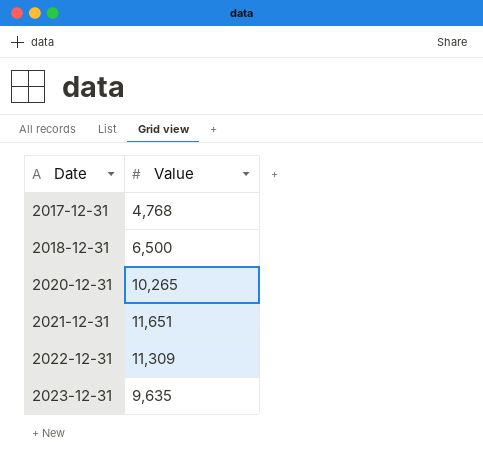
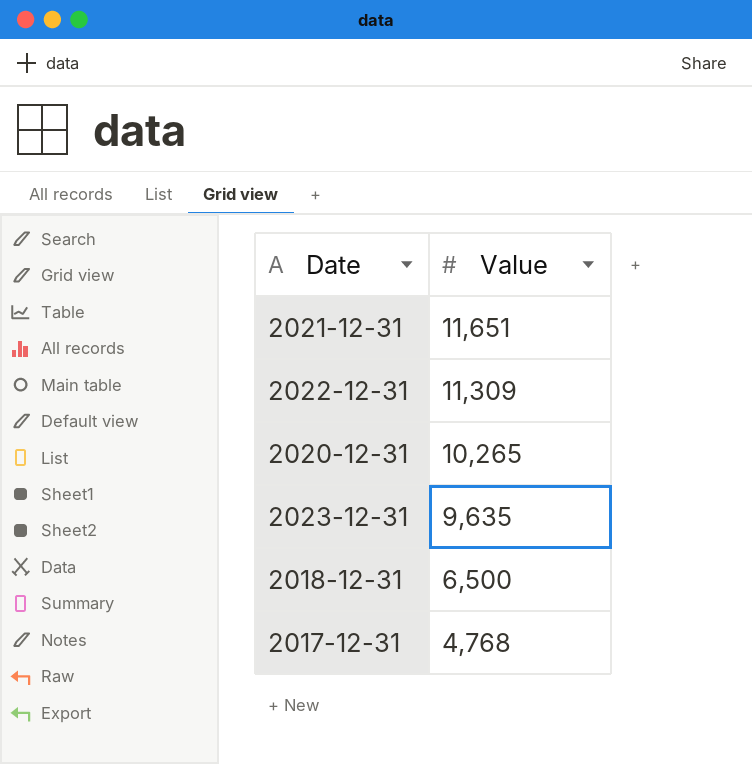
row order: Date ascending -> Value descending

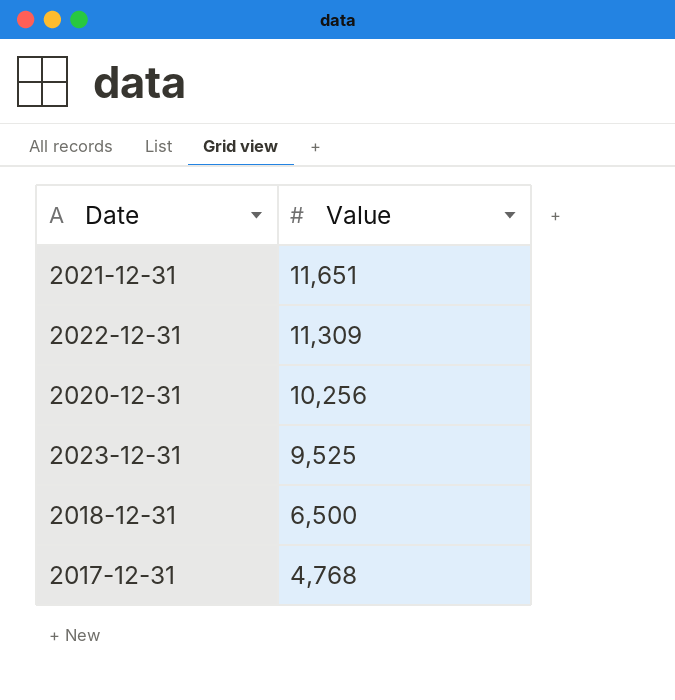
2020-12-31 | Value: 10,265 -> 10,256
2023-12-31 | Value: 9,635 -> 9,525

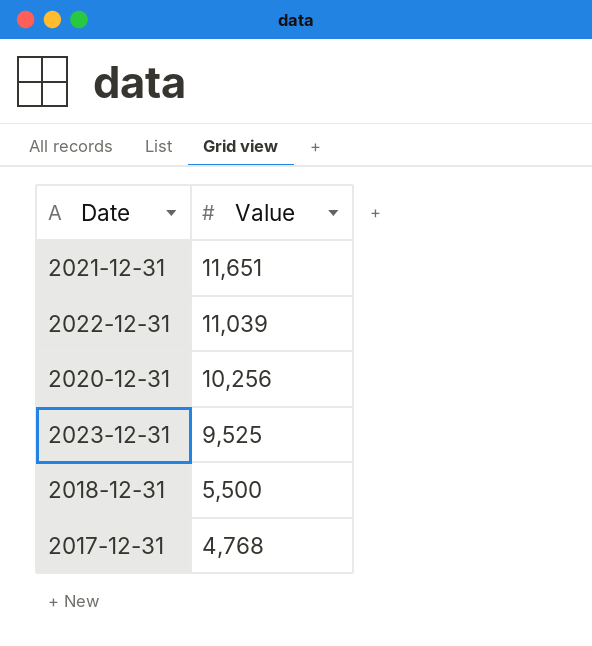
2022-12-31 | Value: 11,309 -> 11,039
2018-12-31 | Value: 6,500 -> 5,500

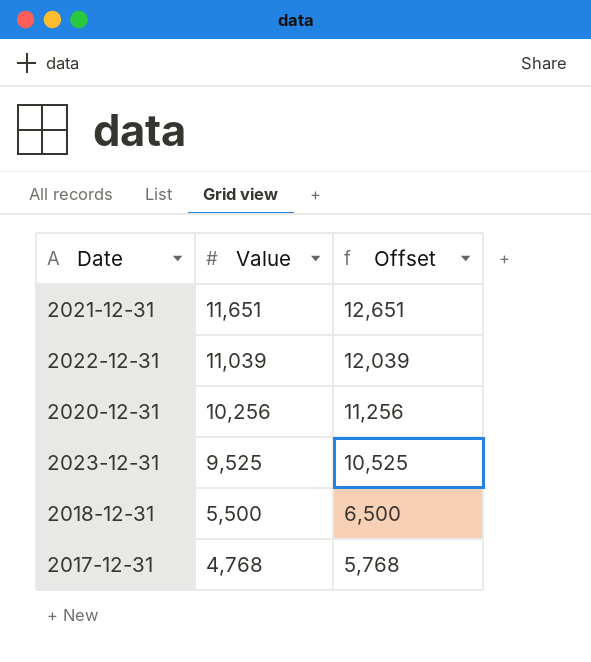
column Offset | formula: none -> [Value] + 1000

